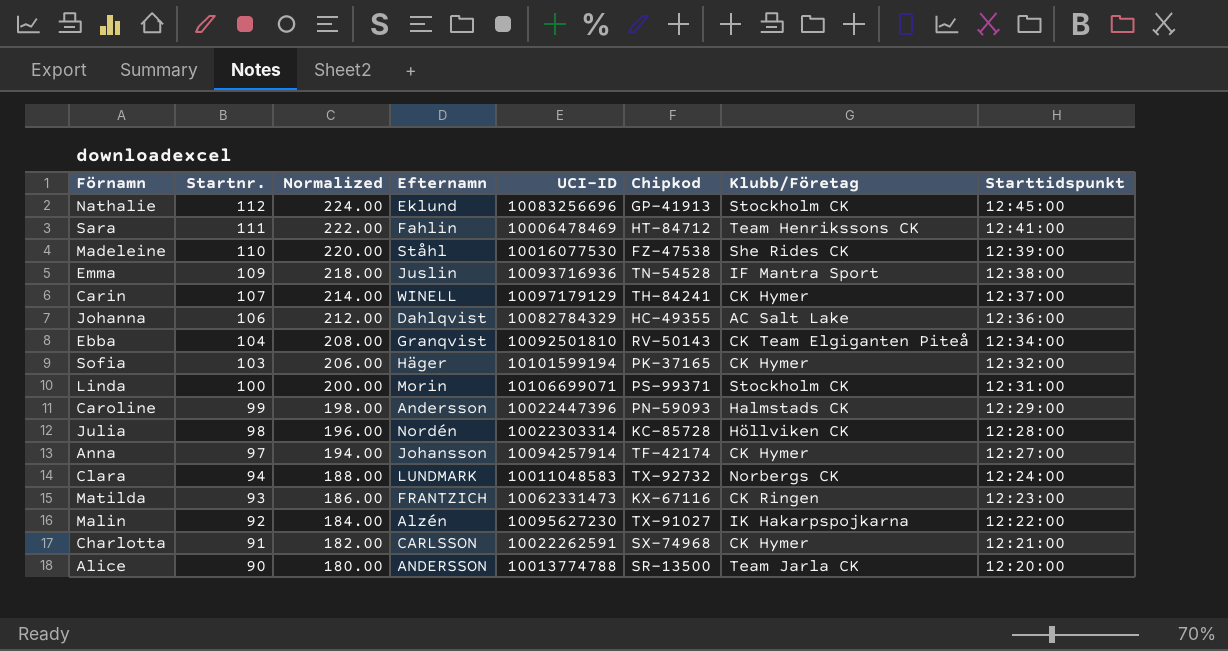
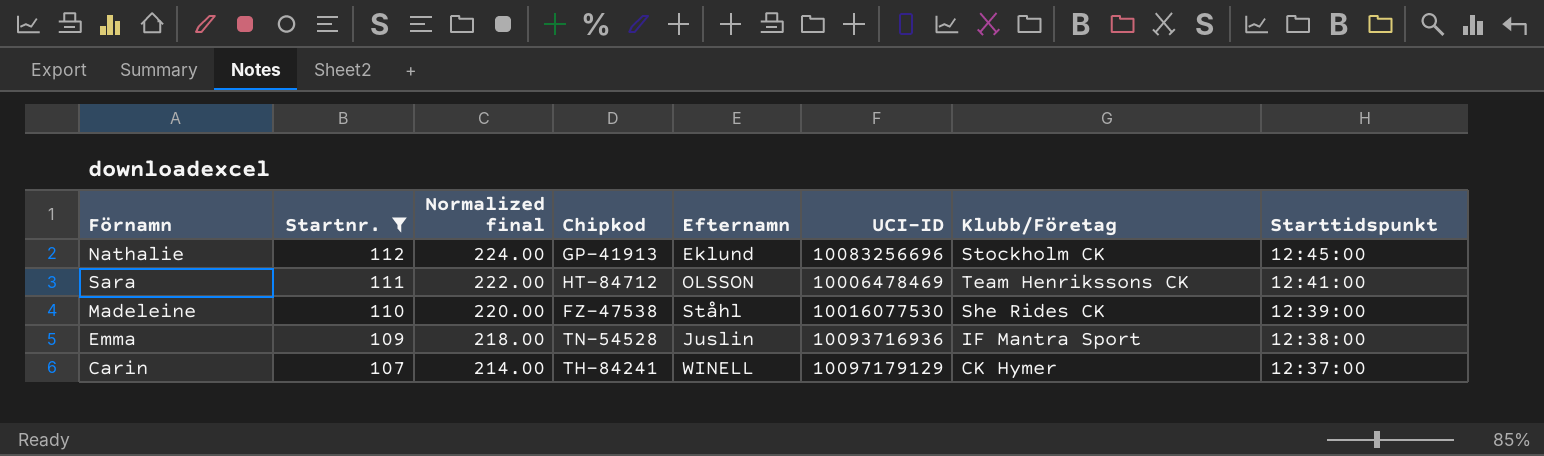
filter: none -> Startnr. >= 107
column name: Normalized -> Normalized final
column Chipkod | position: 6 -> 4
Sara | Efternamn: Fahlin -> OLSSON

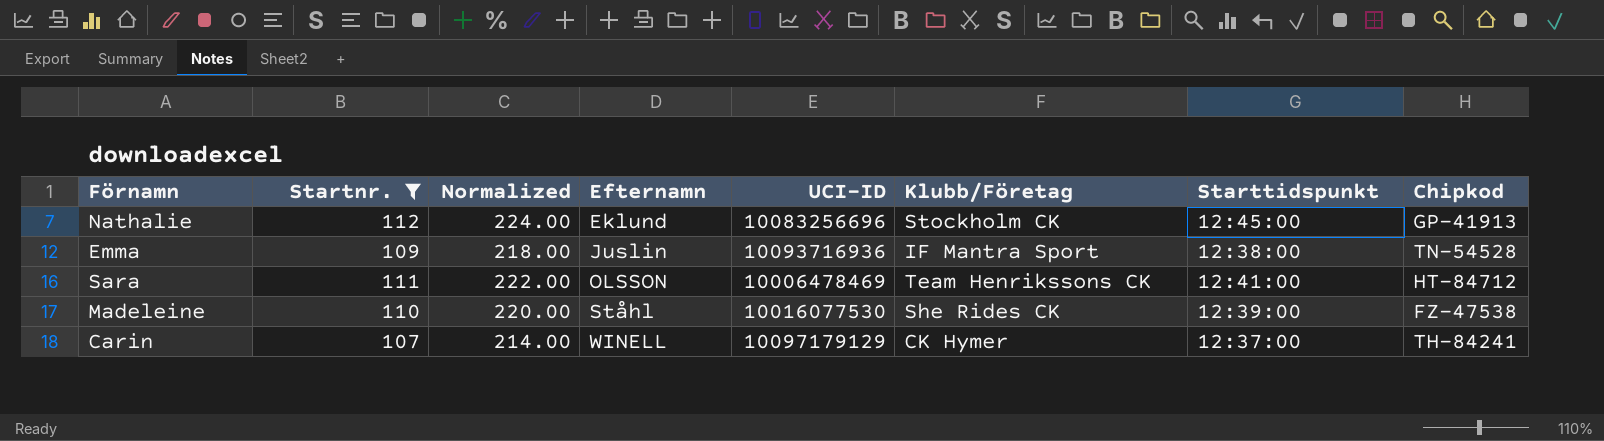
row order: Startnr. descending -> Efternamn ascending
column name: Normalized final -> Normalized
column Chipkod | position: 4 -> 8

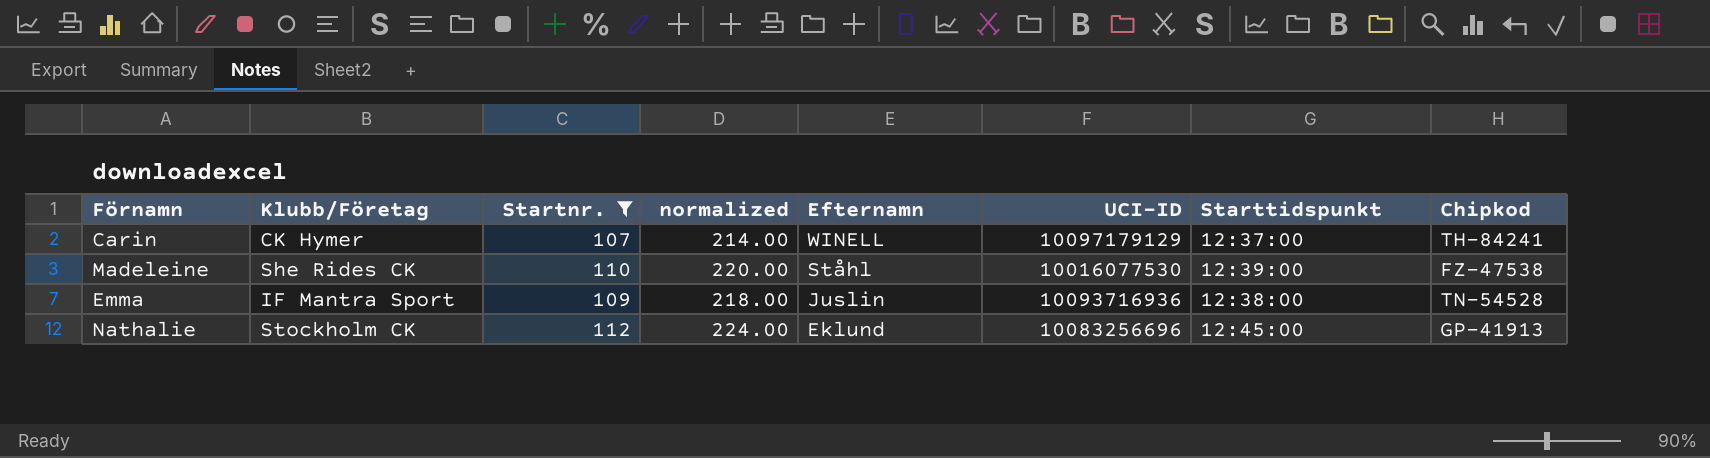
row order: Efternamn ascending -> Efternamn descending
column Klubb/Företag | position: 6 -> 2
column name: Normalized -> normalized
row Sara: 111 | 222.00 | OLSSON | 10006478469 | Team Henrikssons CK | 12:41:00 | HT-84712 -> none

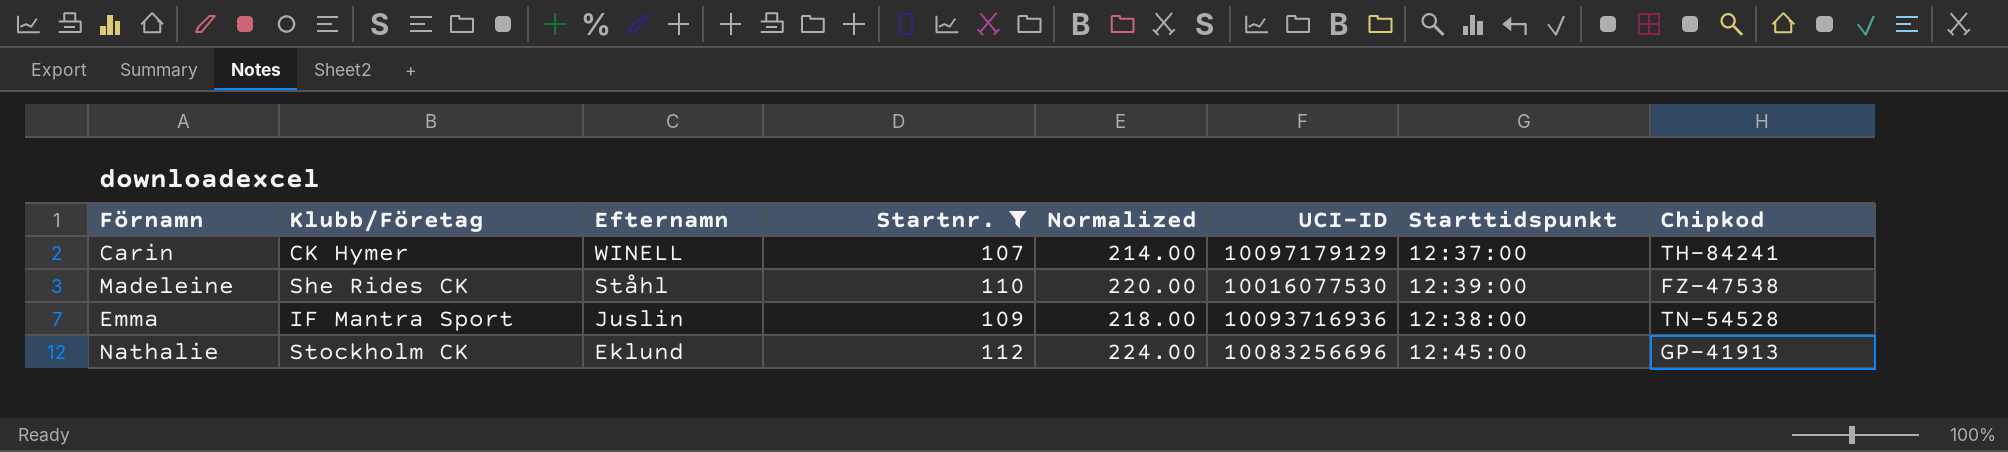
column Efternamn | position: 5 -> 3
column name: normalized -> Normalized

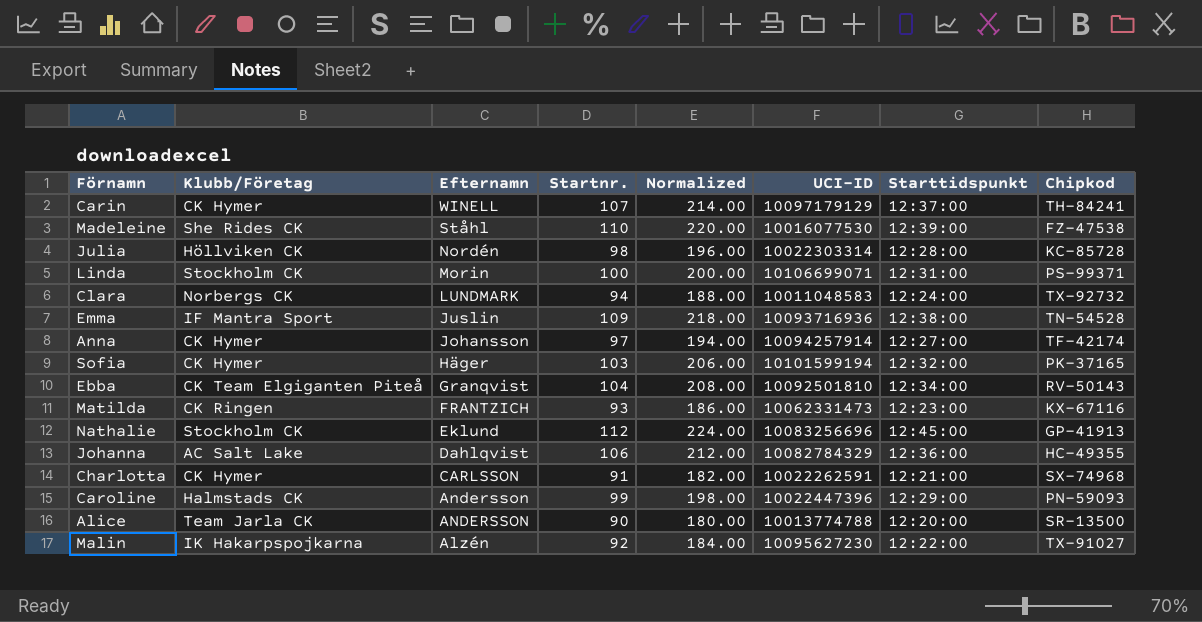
filter: Startnr. >= 107 -> none

